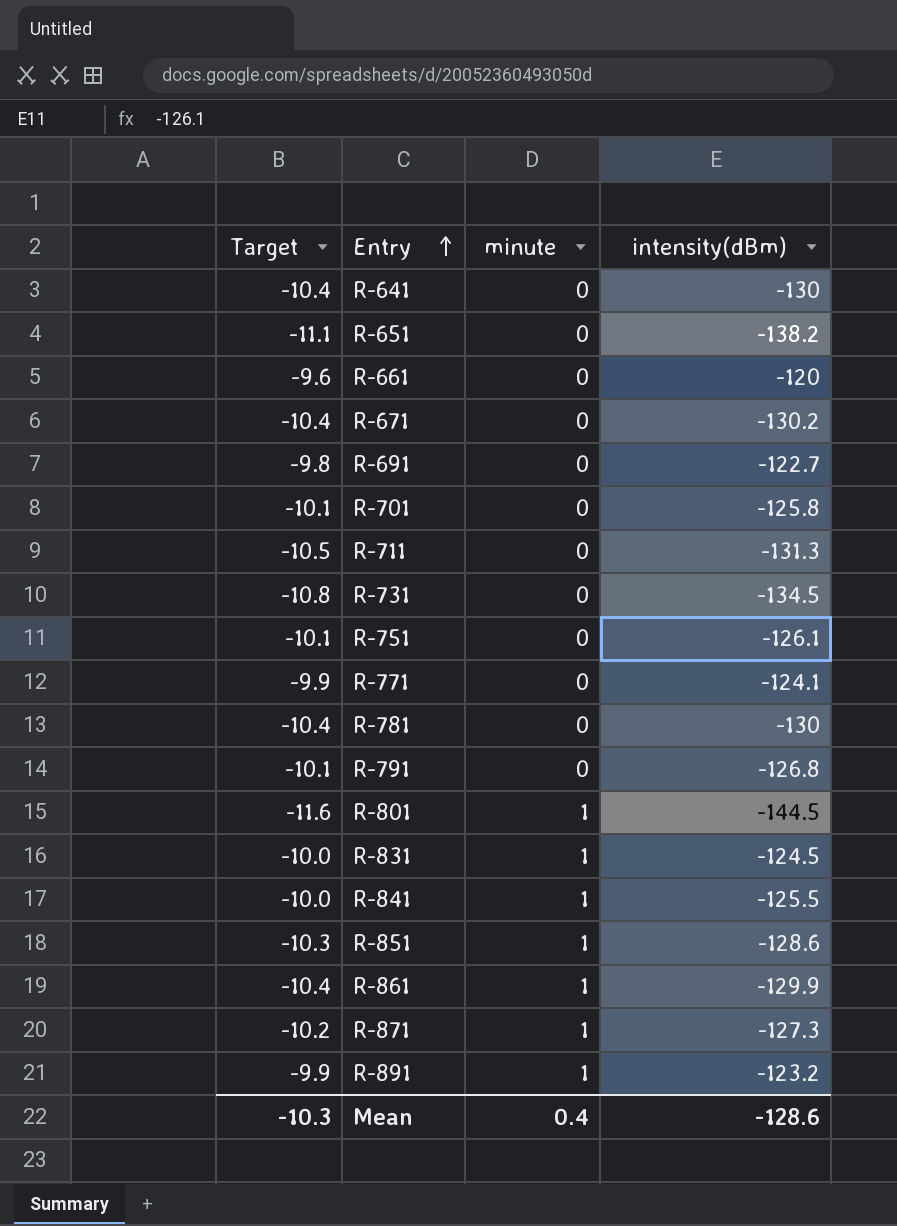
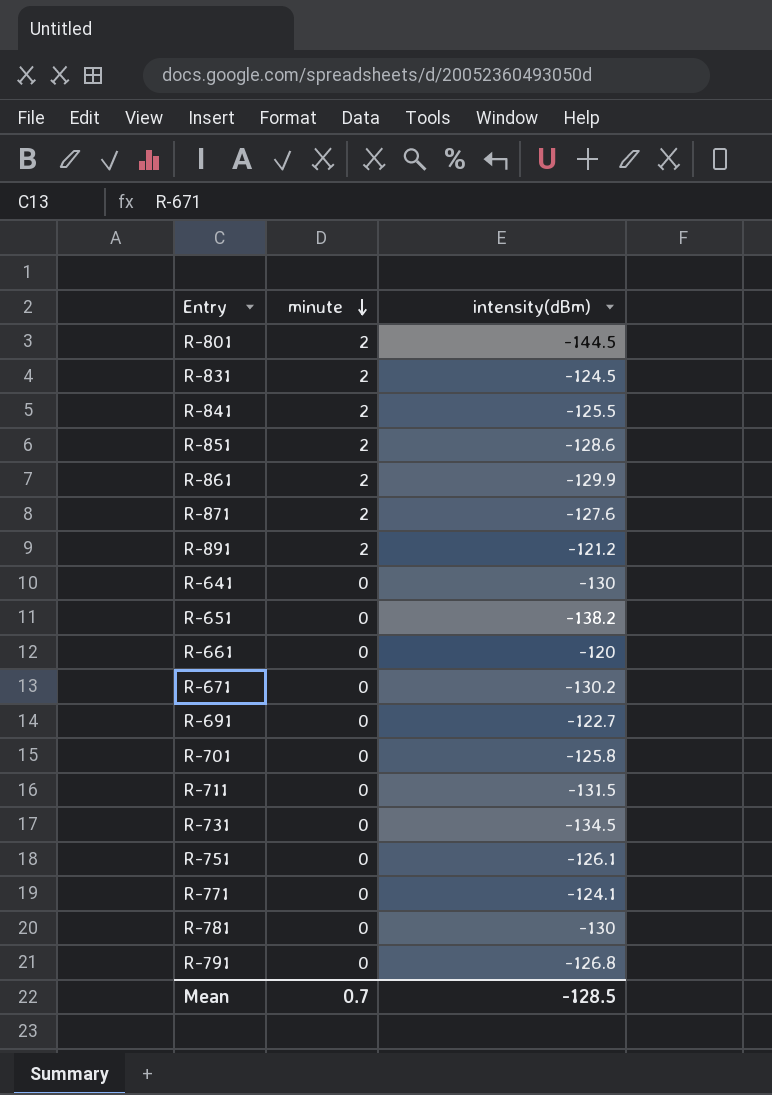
row order: Entry ascending -> minute descending
column Target | formula: [intensity(dBm)] * 0.08 -> none
R-801 | minute: 1 -> 2
R-831 | minute: 1 -> 2
R-841 | minute: 1 -> 2
R-851 | minute: 1 -> 2
R-861 | minute: 1 -> 2
R-871 | minute: 1 -> 2
R-871 | intensity(dBm): -127.3 -> -127.6
R-891 | minute: 1 -> 2
R-891 | intensity(dBm): -123.2 -> -121.2
R-711 | intensity(dBm): -131.3 -> -131.5
Mean | minute: 0.4 -> 0.7
Mean | intensity(dBm): -128.6 -> -128.5

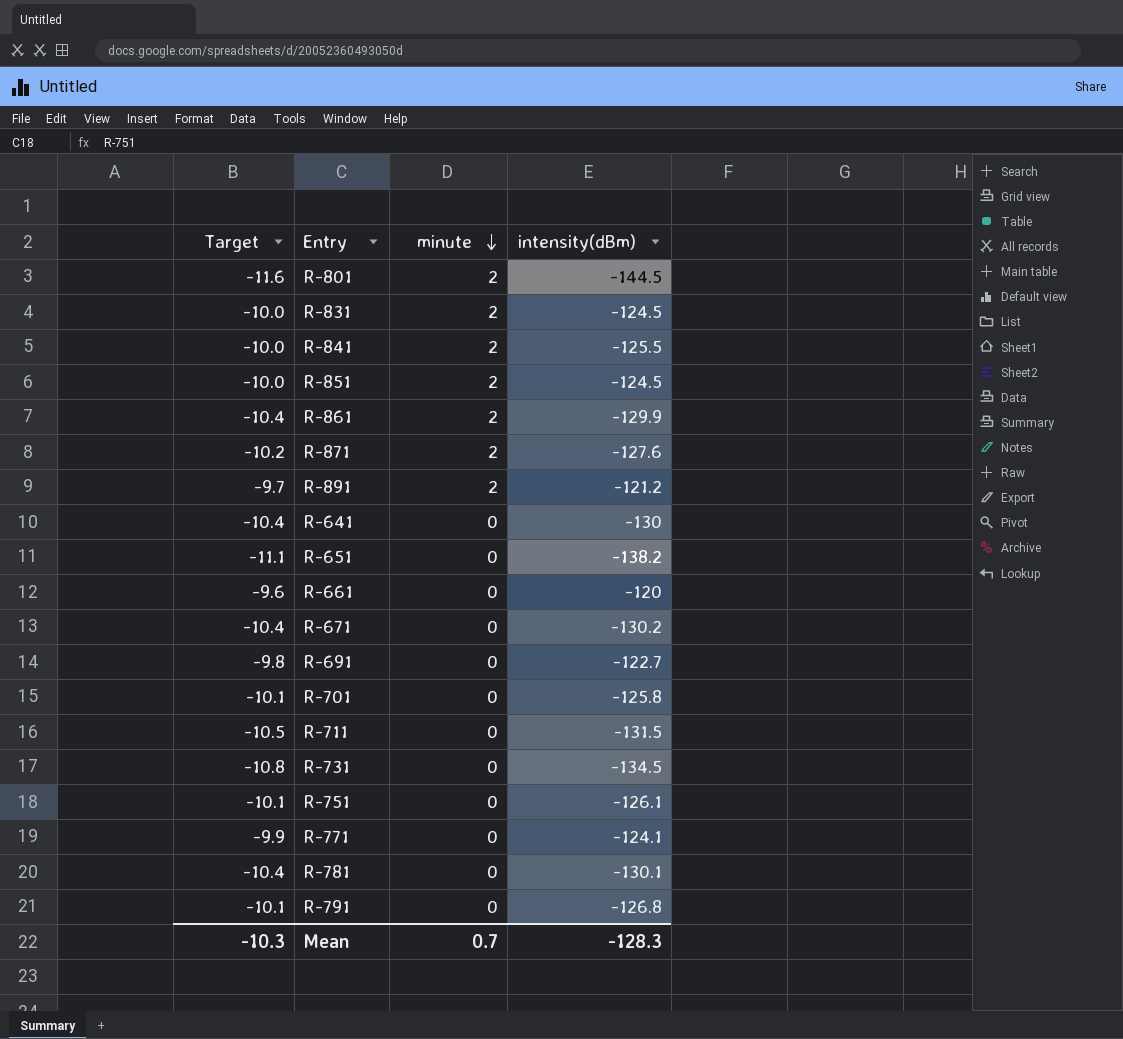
column Target | formula: none -> [intensity(dBm)] * 0.08
R-851 | intensity(dBm): -128.6 -> -124.5
R-781 | intensity(dBm): -130 -> -130.1
Mean | intensity(dBm): -128.5 -> -128.3

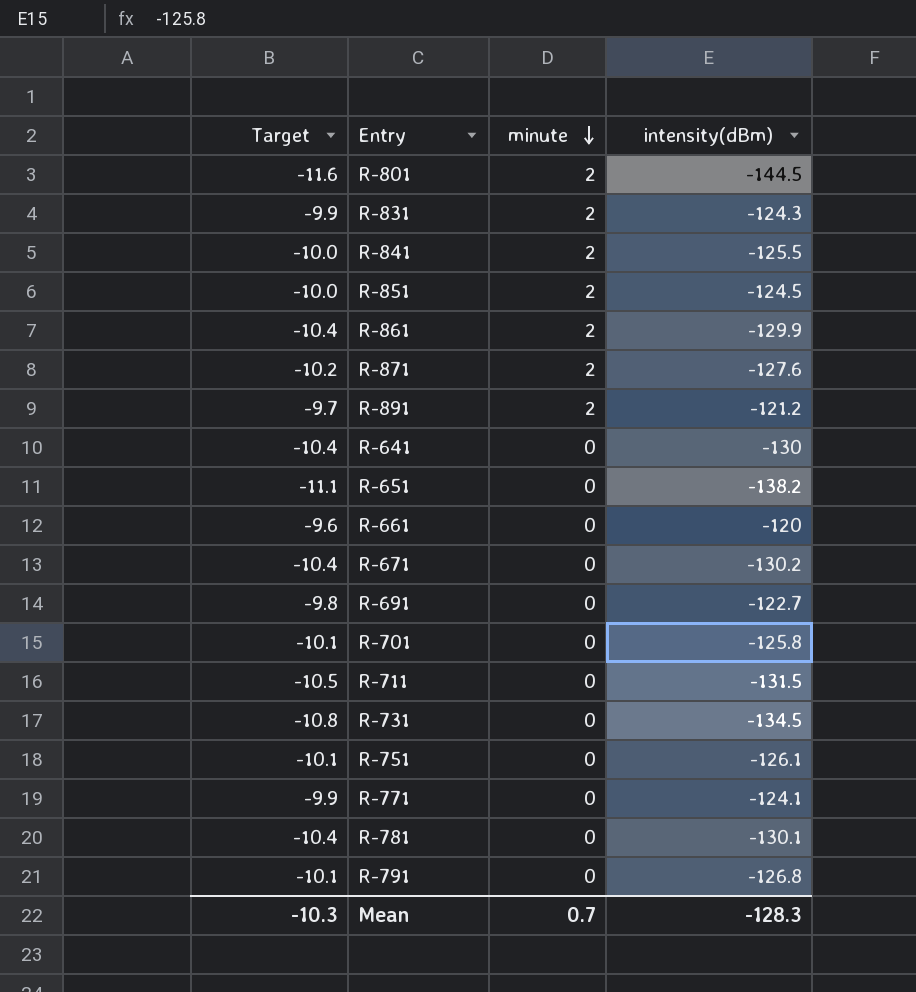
R-831 | Target: -10.0 -> -9.9
R-831 | intensity(dBm): -124.5 -> -124.3

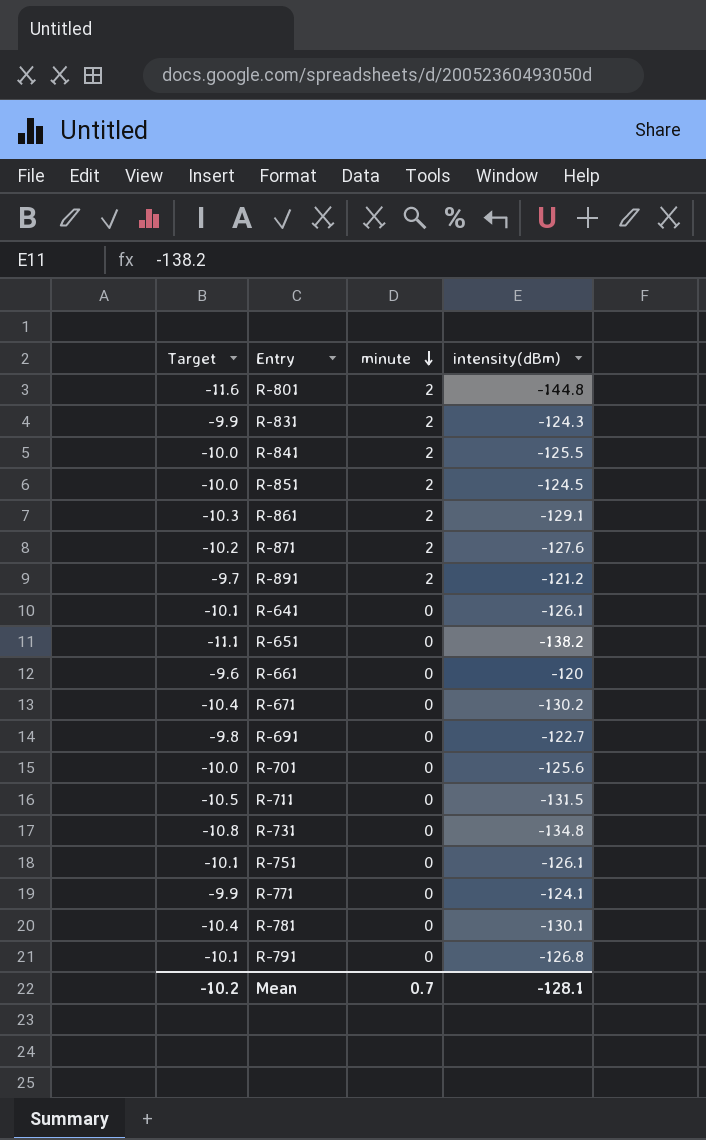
R-801 | intensity(dBm): -144.5 -> -144.8
R-861 | Target: -10.4 -> -10.3
R-861 | intensity(dBm): -129.9 -> -129.1
R-641 | Target: -10.4 -> -10.1
R-641 | intensity(dBm): -130 -> -126.1
R-701 | Target: -10.1 -> -10.0
R-701 | intensity(dBm): -125.8 -> -125.6
R-731 | intensity(dBm): -134.5 -> -134.8
Mean | Target: -10.3 -> -10.2
Mean | intensity(dBm): -128.3 -> -128.1

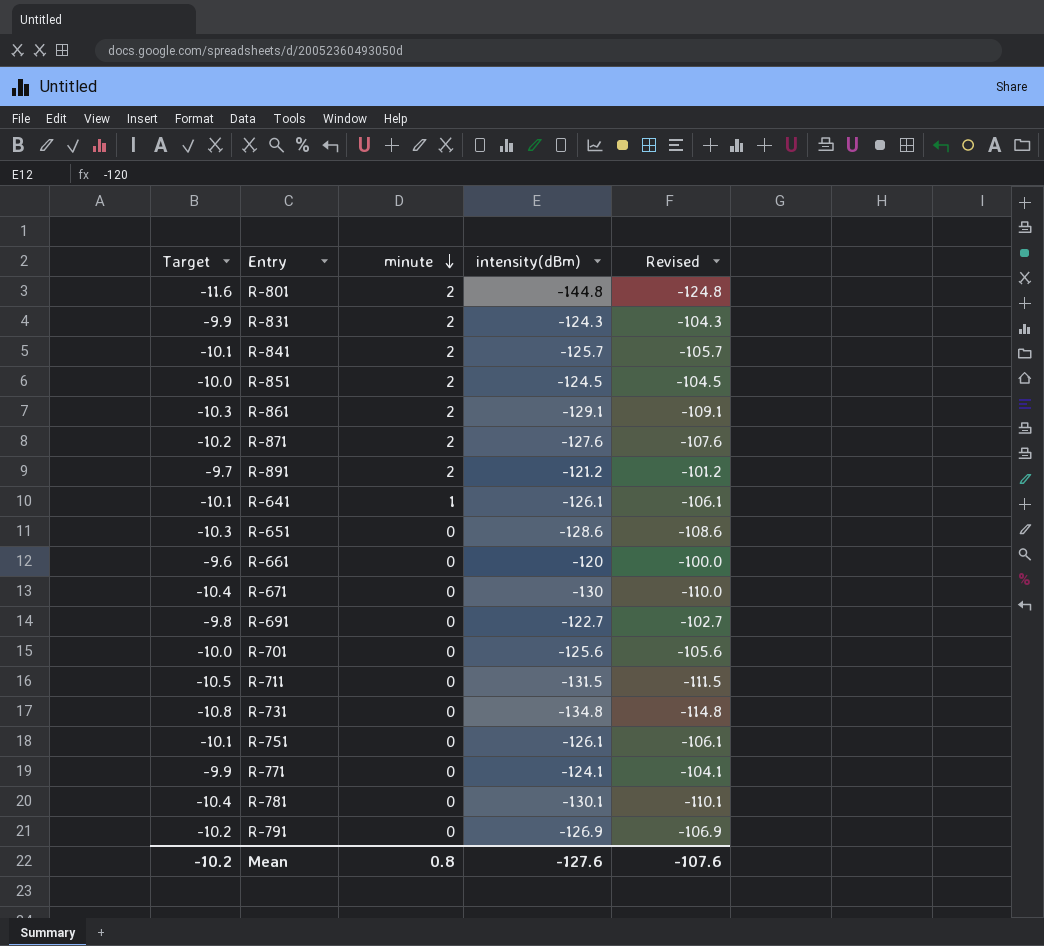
column Revised | formula: none -> [intensity(dBm)] + 20
R-841 | Target: -10.0 -> -10.1
R-841 | intensity(dBm): -125.5 -> -125.7
R-641 | minute: 0 -> 1
R-651 | Target: -11.1 -> -10.3
R-651 | intensity(dBm): -138.2 -> -128.6
R-671 | intensity(dBm): -130.2 -> -130
R-791 | Target: -10.1 -> -10.2
R-791 | intensity(dBm): -126.8 -> -126.9
Mean | minute: 0.7 -> 0.8
Mean | intensity(dBm): -128.1 -> -127.6

